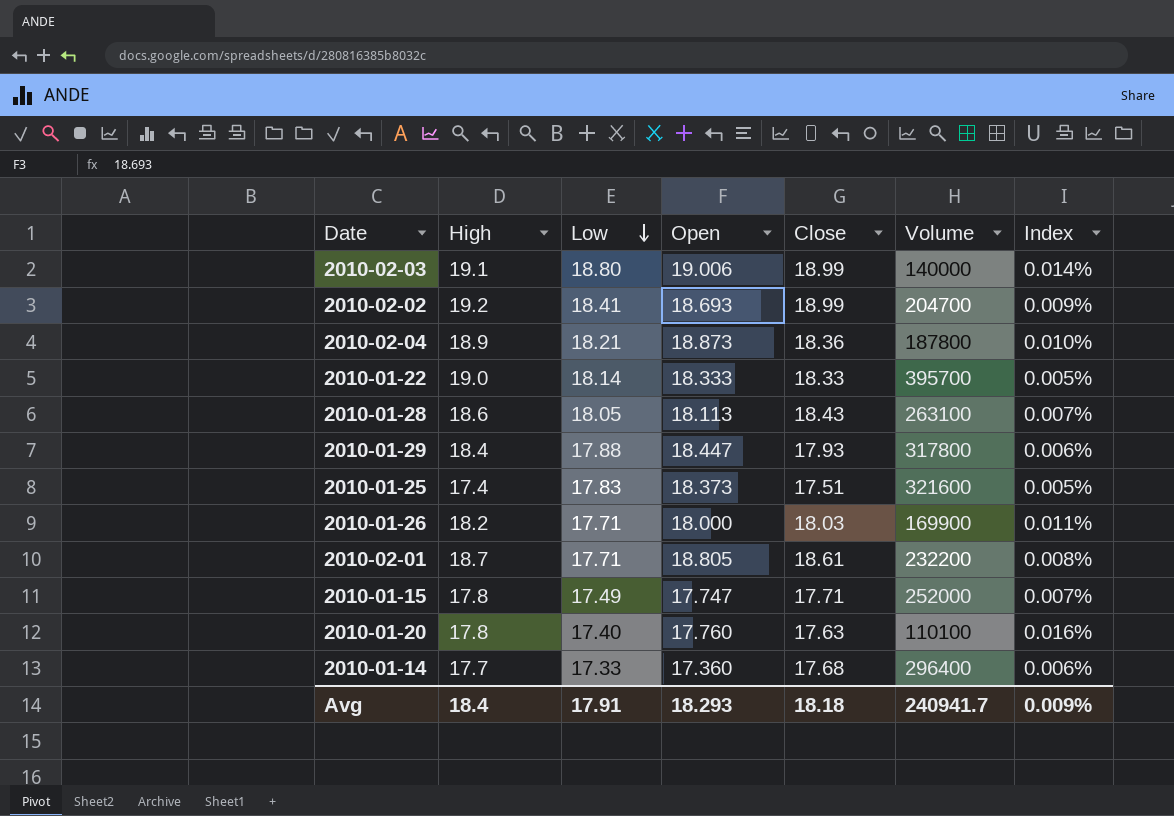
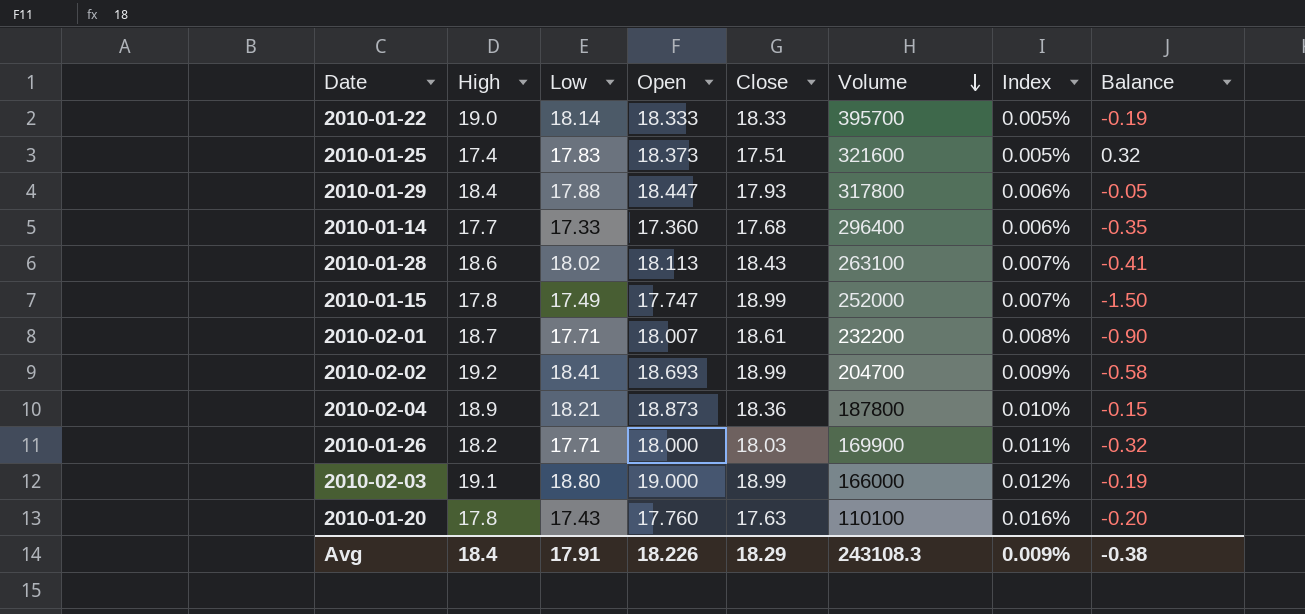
row order: Low descending -> Volume descending
column Balance | formula: none -> [Low] - [Close]
2010-01-28 | Low: 18.05 -> 18.02
2010-01-15 | Close: 17.71 -> 18.99
2010-02-01 | Open: 18.805 -> 18.007
2010-02-03 | Open: 19.006 -> 19.000
2010-02-03 | Volume: 140000 -> 166000
2010-02-03 | Index: 0.014% -> 0.012%
2010-01-20 | Low: 17.40 -> 17.43
Avg | Open: 18.293 -> 18.226
Avg | Close: 18.18 -> 18.29
Avg | Volume: 240941.7 -> 243108.3

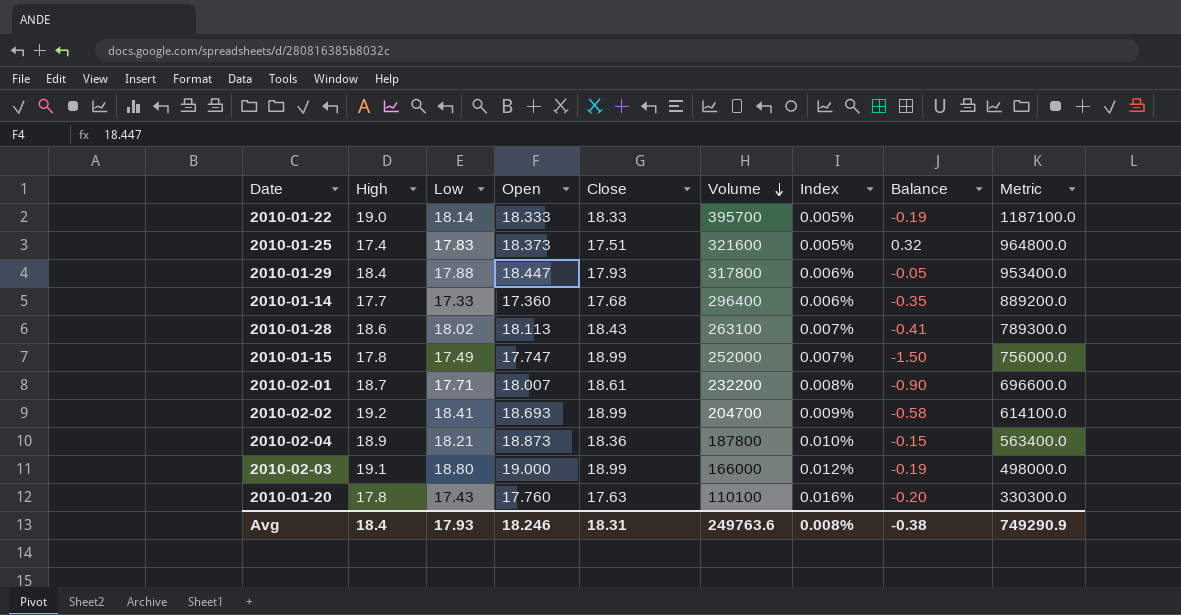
column Metric | formula: none -> [Volume] * 3
row 2010-01-26: 18.2 | 17.71 | 18.000 | 18.03 | 169900 | 0.011% | -0.32 -> none
Avg | Low: 17.91 -> 17.93
Avg | Open: 18.226 -> 18.246
Avg | Close: 18.29 -> 18.31
Avg | Volume: 243108.3 -> 249763.6
Avg | Index: 0.009% -> 0.008%

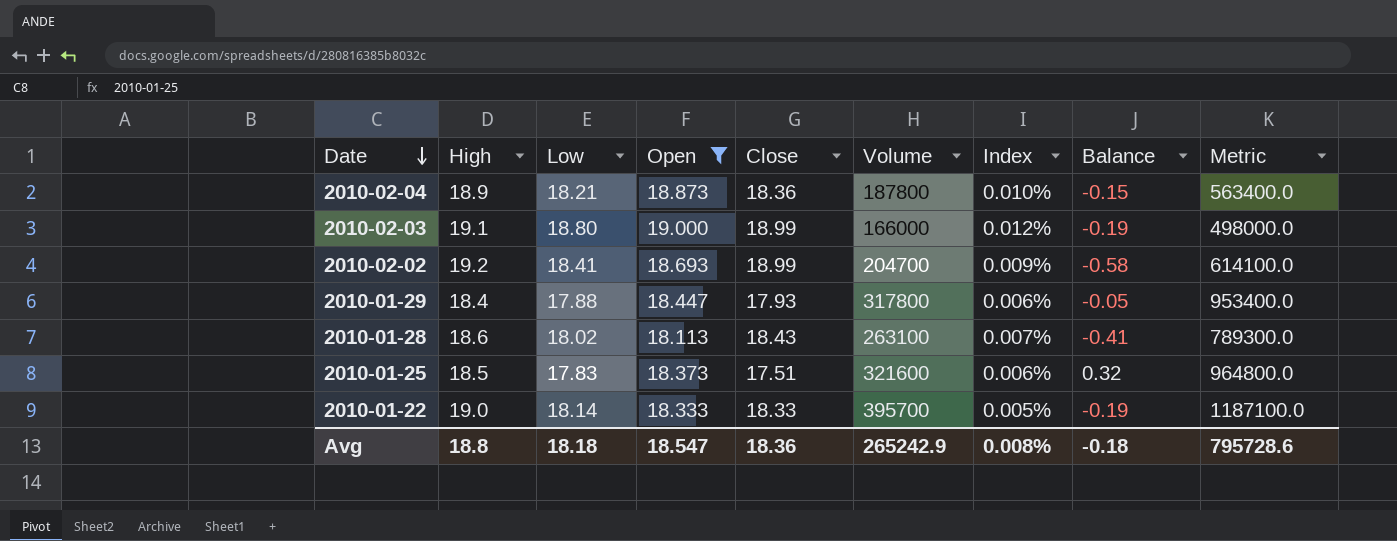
filter: none -> Open >= 18.113
row order: Volume descending -> Date descending
2010-01-25 | High: 17.4 -> 18.5
2010-01-25 | Index: 0.005% -> 0.006%
Avg | High: 18.4 -> 18.8
Avg | Low: 17.93 -> 18.18
Avg | Open: 18.246 -> 18.547
Avg | Close: 18.31 -> 18.36
Avg | Volume: 249763.6 -> 265242.9
Avg | Balance: -0.38 -> -0.18
Avg | Metric: 749290.9 -> 795728.6

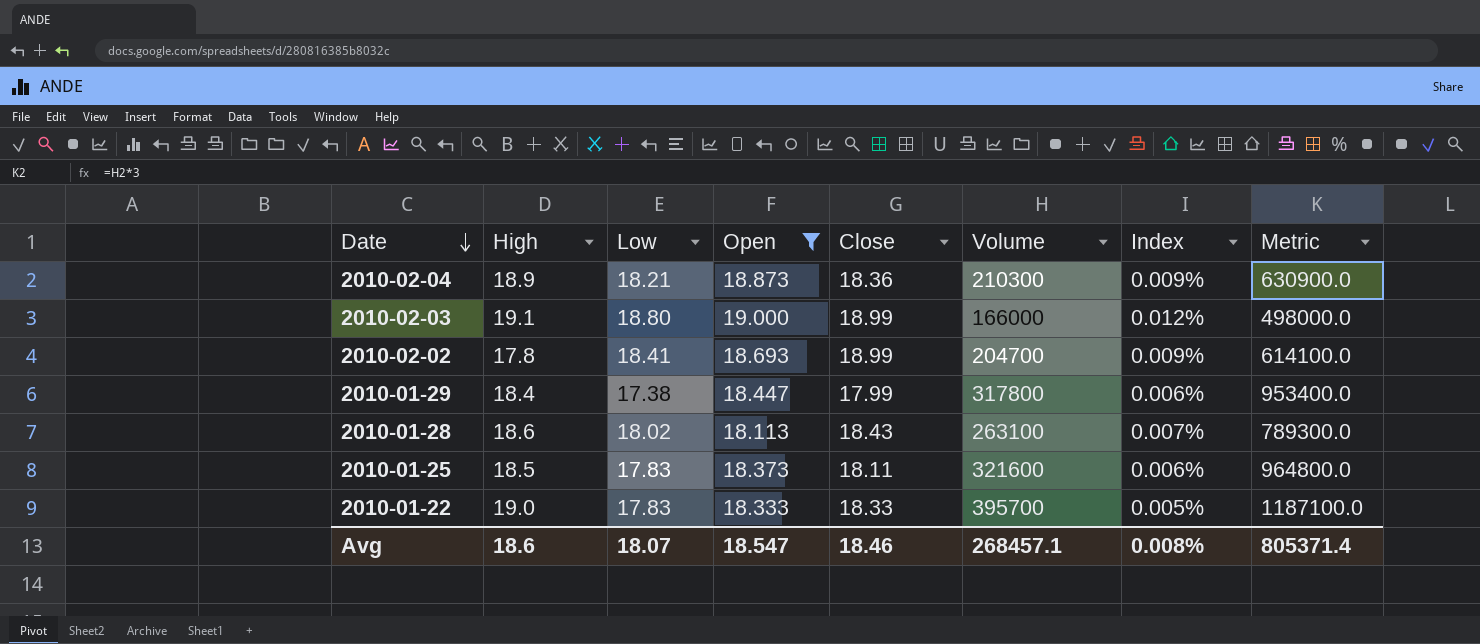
column Balance | formula: [Low] - [Close] -> none
2010-02-04 | Volume: 187800 -> 210300
2010-02-04 | Index: 0.010% -> 0.009%
2010-02-04 | Metric: 563400.0 -> 630900.0
2010-02-02 | High: 19.2 -> 17.8
2010-01-29 | Low: 17.88 -> 17.38
2010-01-29 | Close: 17.93 -> 17.99
2010-01-25 | Close: 17.51 -> 18.11
2010-01-22 | Low: 18.14 -> 17.83
Avg | High: 18.8 -> 18.6
Avg | Low: 18.18 -> 18.07
Avg | Close: 18.36 -> 18.46
Avg | Volume: 265242.9 -> 268457.1
Avg | Metric: 795728.6 -> 805371.4

